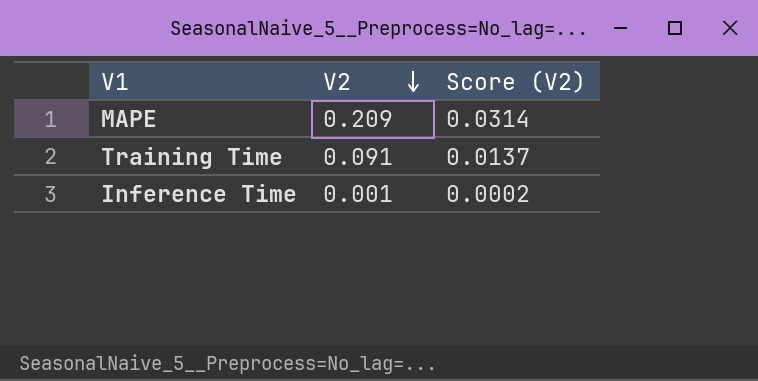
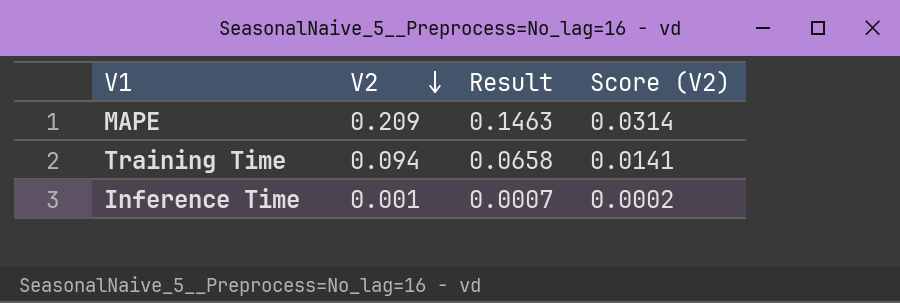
column Result | formula: none -> [V2] * 0.7
Training Time | V2: 0.091 -> 0.094
Training Time | Score (V2): 0.0137 -> 0.0141

